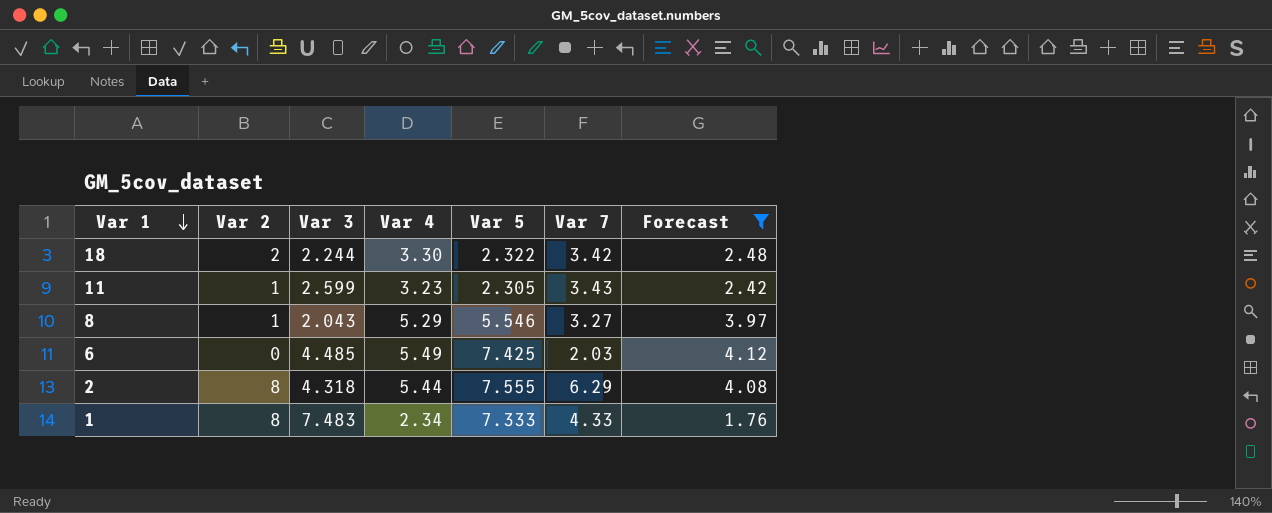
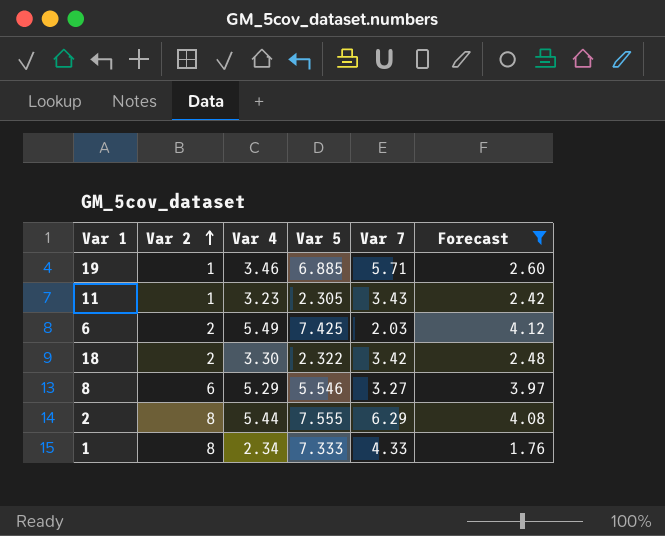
row order: Var 1 descending -> Var 2 ascending
column Var 3 | position: 3 -> none
row 19: none -> 1 | 3.46 | 6.885 | 5.71 | 2.60
6 | Var 2: 0 -> 2
8 | Var 2: 1 -> 6

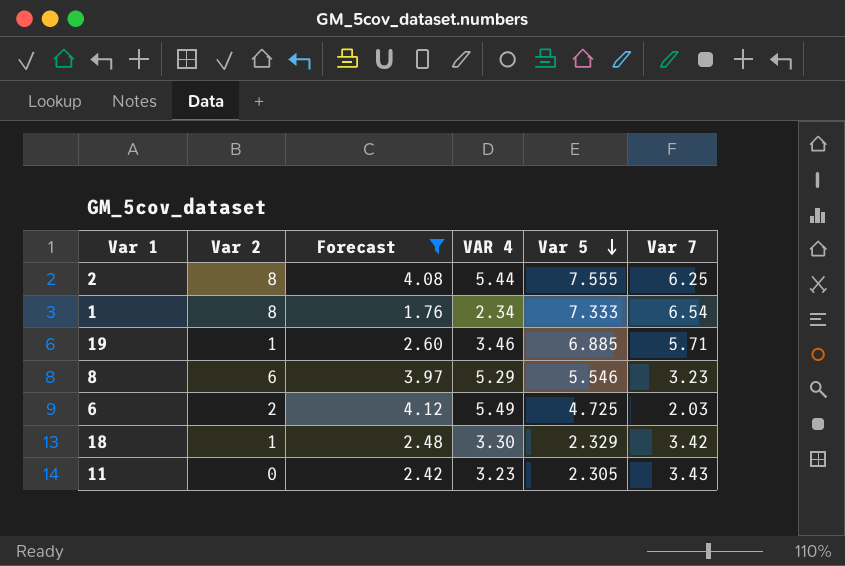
row order: Var 2 ascending -> Var 5 descending
column Forecast | position: 6 -> 3
column name: Var 4 -> VAR 4
2 | Var 7: 6.29 -> 6.25
1 | Var 7: 4.33 -> 6.54
8 | Var 7: 3.27 -> 3.23
6 | Var 5: 7.425 -> 4.725
18 | Var 2: 2 -> 1
18 | Var 5: 2.322 -> 2.329
11 | Var 2: 1 -> 0

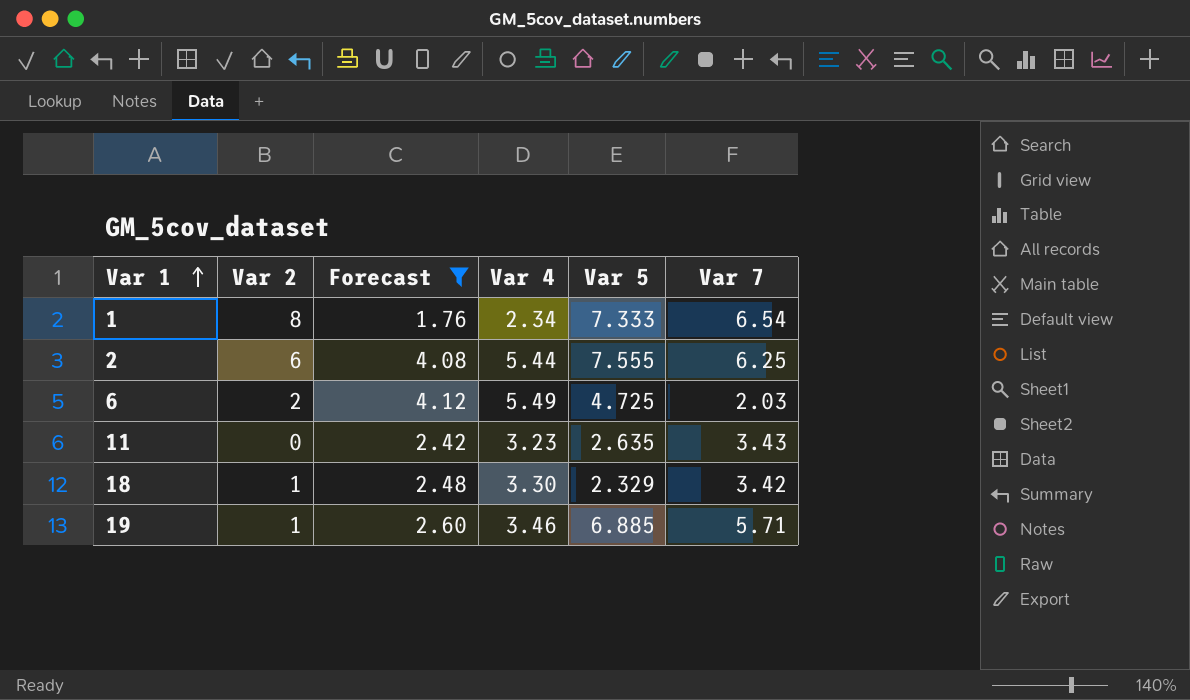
row order: Var 5 descending -> Var 1 ascending
column name: VAR 4 -> Var 4
row 8: 6 | 3.97 | 5.29 | 5.546 | 3.23 -> none
2 | Var 2: 8 -> 6
11 | Var 5: 2.305 -> 2.635

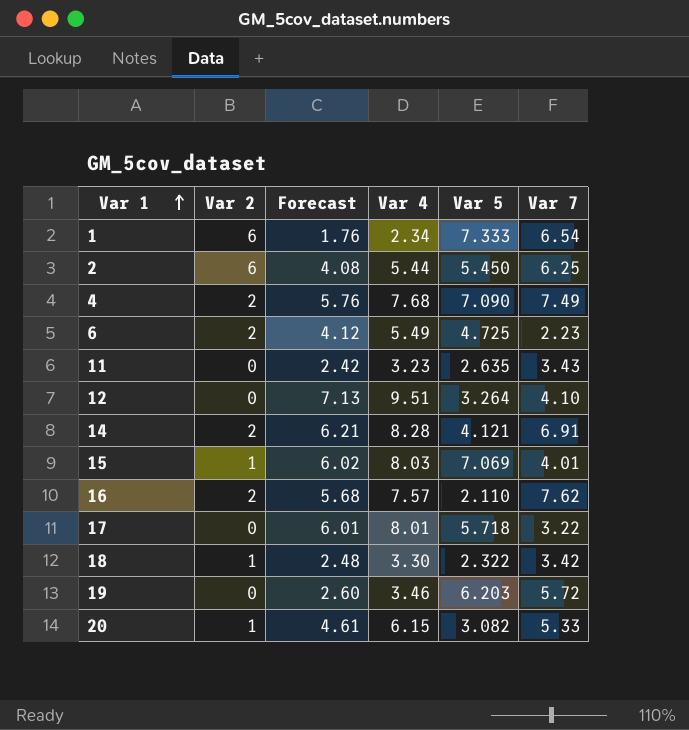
filter: Forecast <= 4.12 -> none
1 | Var 2: 8 -> 6
2 | Var 5: 7.555 -> 5.450
6 | Var 7: 2.03 -> 2.23
18 | Var 5: 2.329 -> 2.322
19 | Var 2: 1 -> 0
19 | Var 5: 6.885 -> 6.203
19 | Var 7: 5.71 -> 5.72

